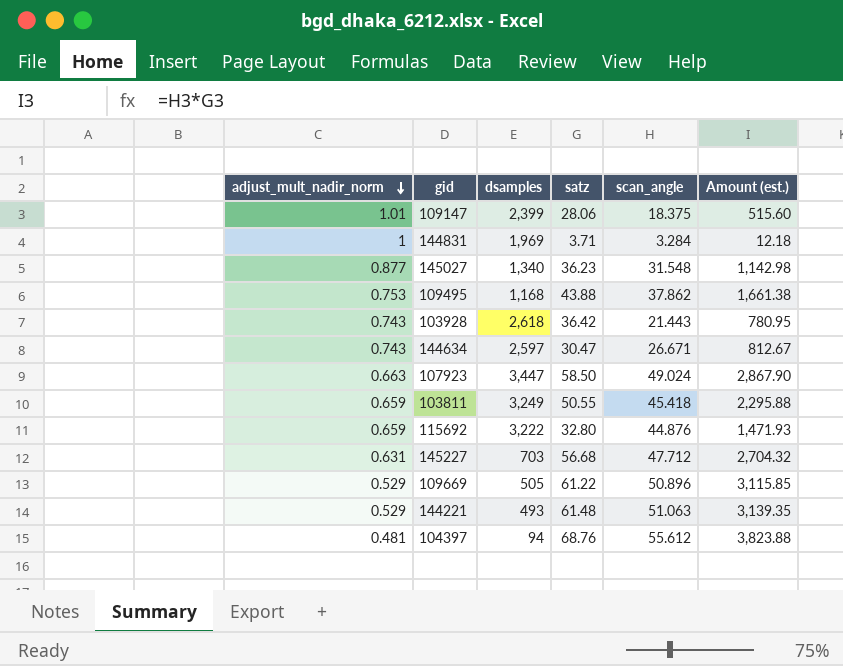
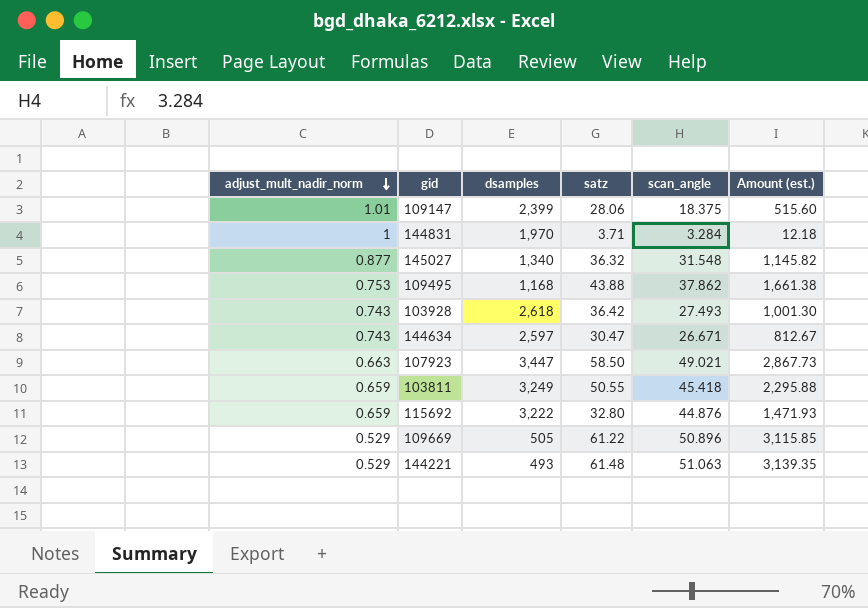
row 145227: 0.631 | 703 | 56.68 | 47.712 | 2,704.32 -> none
row 104397: 0.481 | 94 | 68.76 | 55.612 | 3,823.88 -> none
144831 | dsamples: 1,969 -> 1,970
145027 | satz: 36.23 -> 36.32
145027 | Amount (est.): 1,142.98 -> 1,145.82
103928 | scan_angle: 21.443 -> 27.493
103928 | Amount (est.): 780.95 -> 1,001.30
107923 | scan_angle: 49.024 -> 49.021
107923 | Amount (est.): 2,867.90 -> 2,867.73

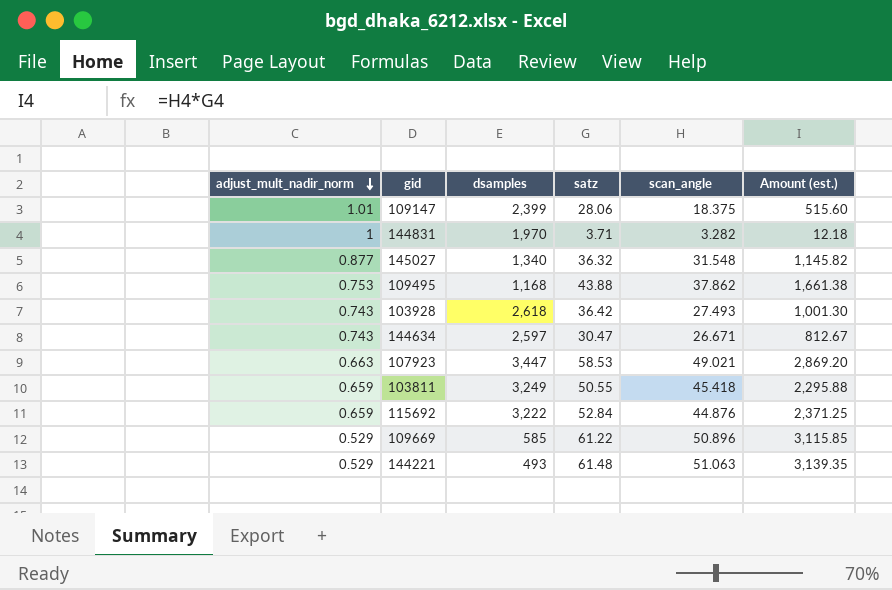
144831 | scan_angle: 3.284 -> 3.282
107923 | satz: 58.50 -> 58.53
107923 | Amount (est.): 2,867.73 -> 2,869.20
115692 | satz: 32.80 -> 52.84
115692 | Amount (est.): 1,471.93 -> 2,371.25
109669 | dsamples: 505 -> 585

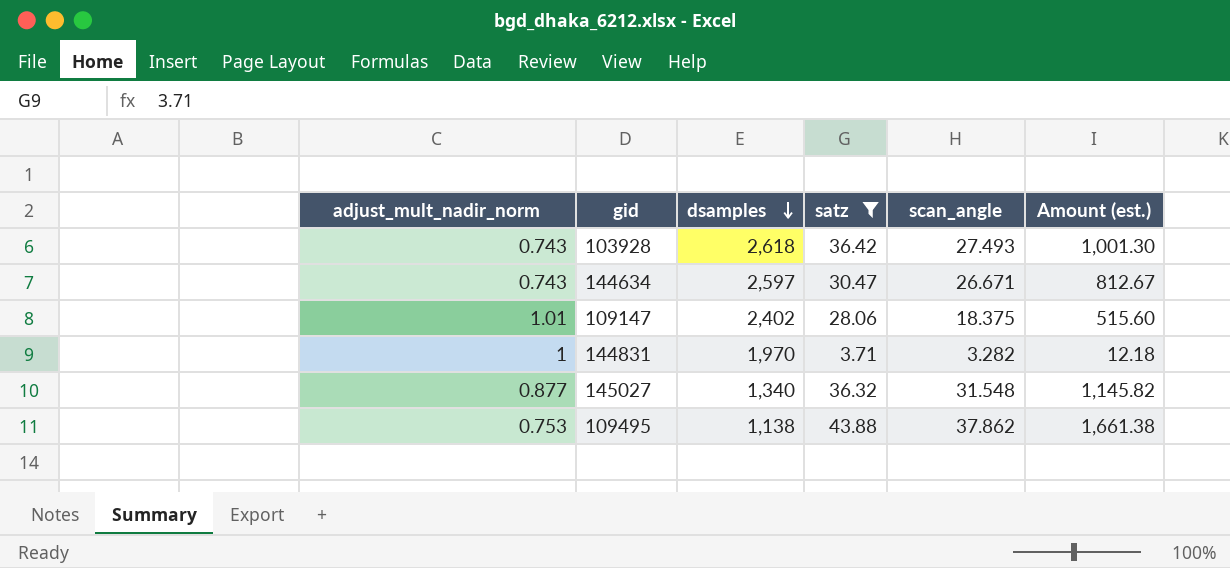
filter: none -> satz <= 43.88
row order: adjust_mult_nadir_norm descending -> dsamples descending
109147 | dsamples: 2,399 -> 2,402
109495 | dsamples: 1,168 -> 1,138

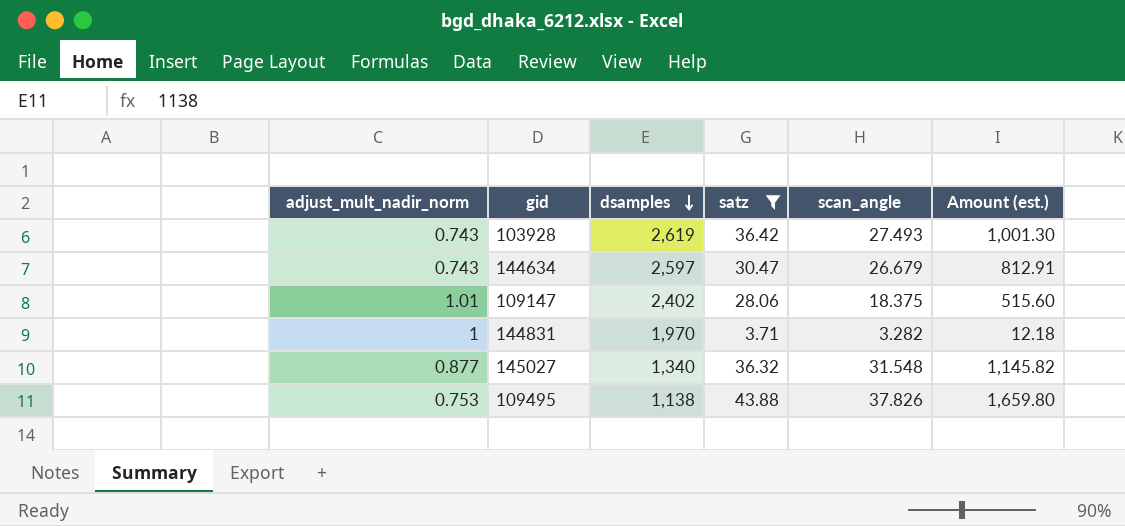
103928 | dsamples: 2,618 -> 2,619
144634 | scan_angle: 26.671 -> 26.679
144634 | Amount (est.): 812.67 -> 812.91
109495 | scan_angle: 37.862 -> 37.826
109495 | Amount (est.): 1,661.38 -> 1,659.80

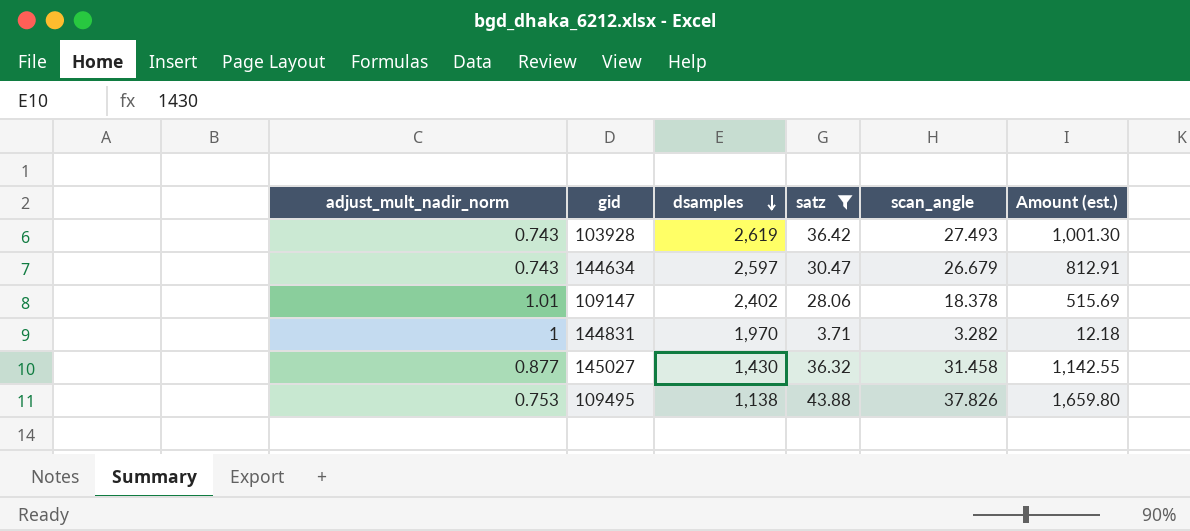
109147 | scan_angle: 18.375 -> 18.378
109147 | Amount (est.): 515.60 -> 515.69
145027 | dsamples: 1,340 -> 1,430
145027 | scan_angle: 31.548 -> 31.458
145027 | Amount (est.): 1,145.82 -> 1,142.55

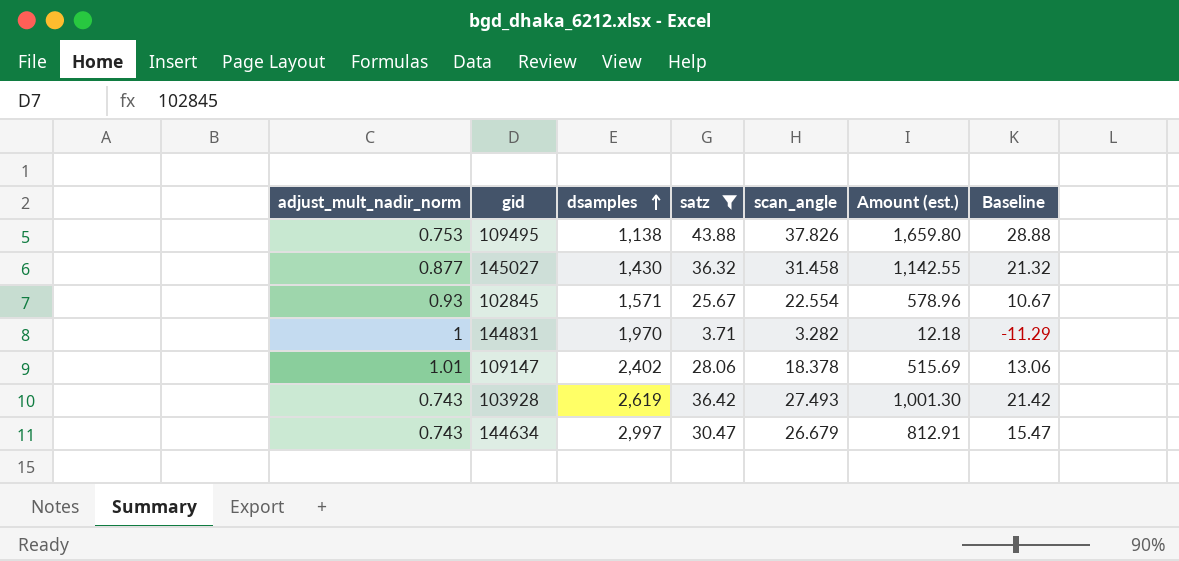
row order: dsamples descending -> dsamples ascending
column Baseline | formula: none -> [satz] - 15
row 102845: none -> 0.93 | 1,571 | 25.67 | 22.554 | 578.96 | 10.67
144634 | dsamples: 2,597 -> 2,997

